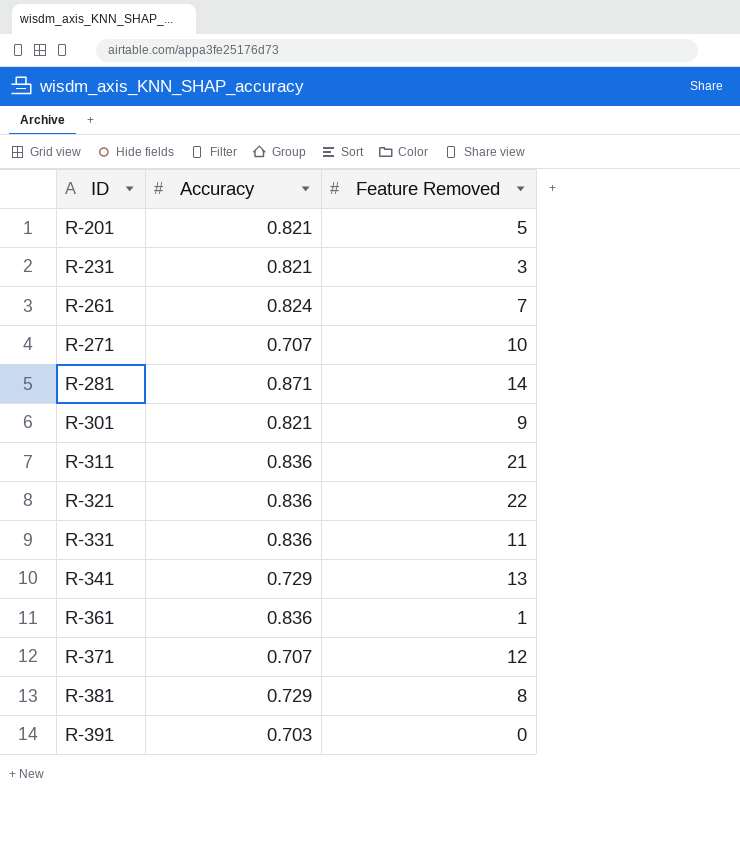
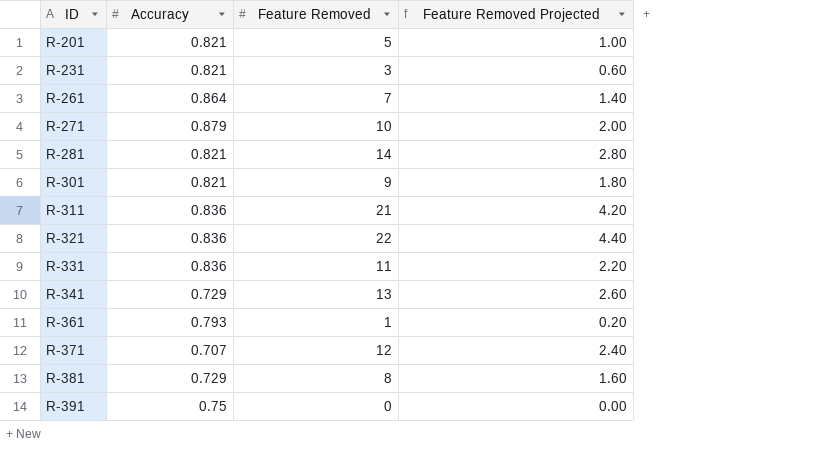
column Feature Removed Projected | formula: none -> [Feature Removed] * 0.2
R-261 | Accuracy: 0.824 -> 0.864
R-271 | Accuracy: 0.707 -> 0.879
R-281 | Accuracy: 0.871 -> 0.821
R-361 | Accuracy: 0.836 -> 0.793
R-391 | Accuracy: 0.703 -> 0.75

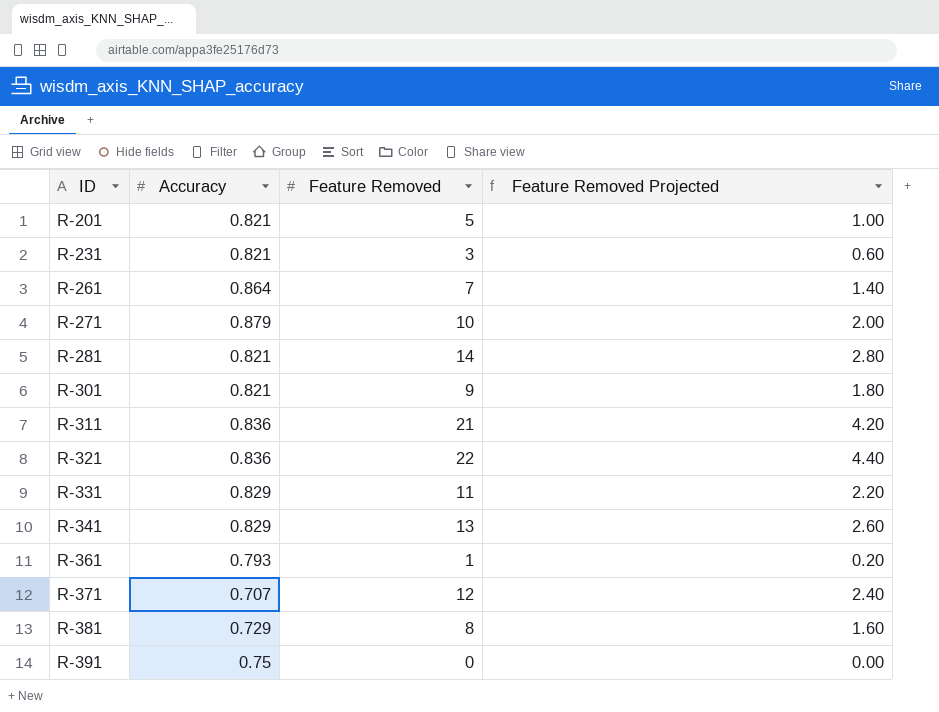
R-331 | Accuracy: 0.836 -> 0.829
R-341 | Accuracy: 0.729 -> 0.829

